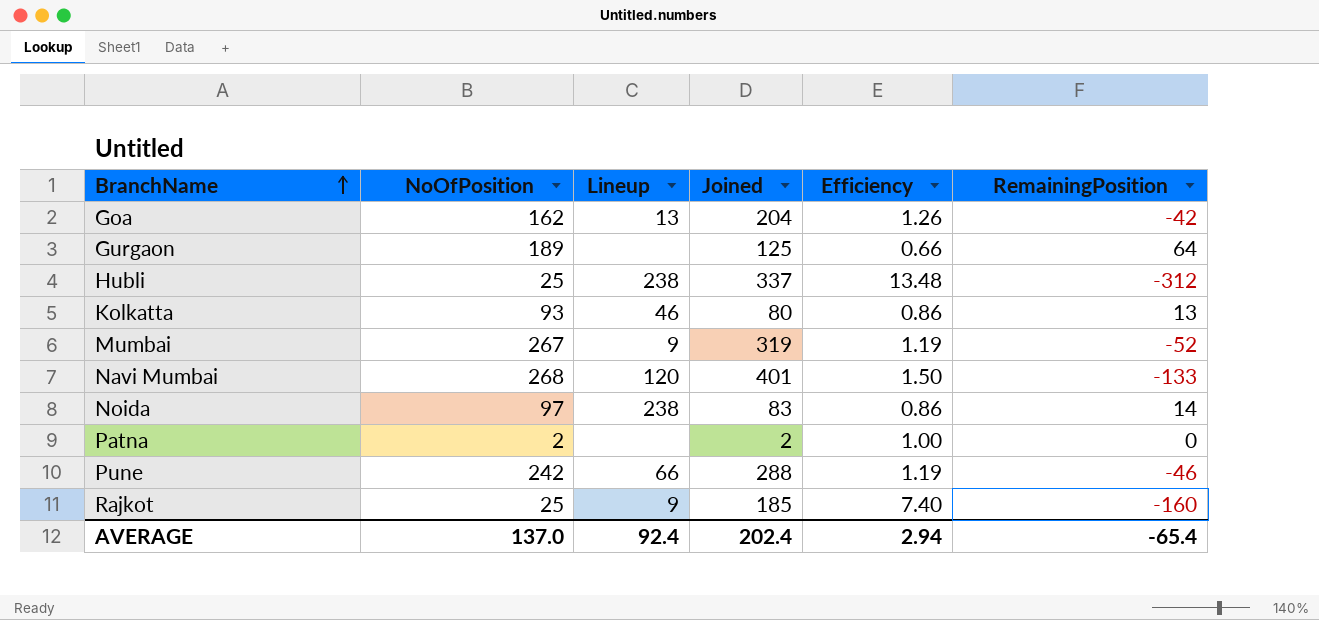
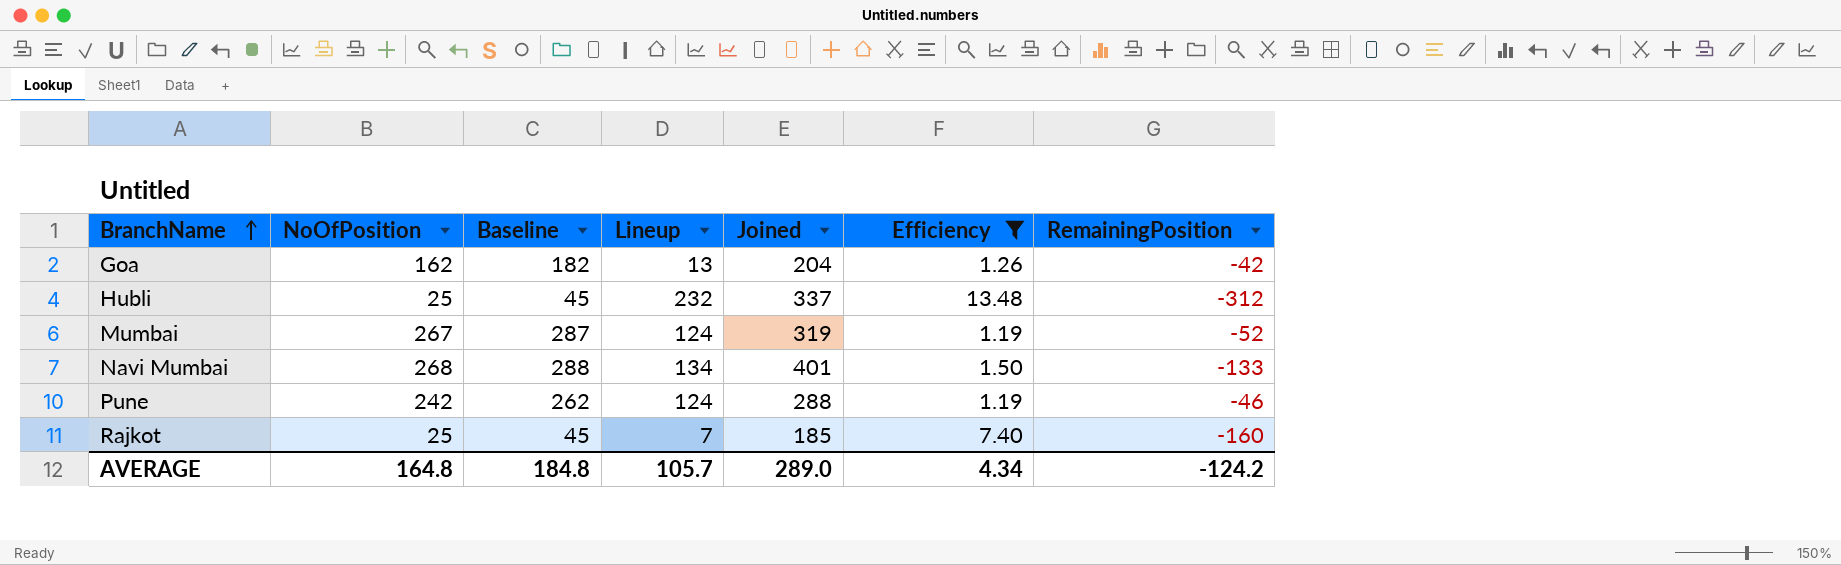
filter: none -> Efficiency >= 1.19
column Baseline | formula: none -> [NoOfPosition] + 20
Hubli | Lineup: 238 -> 232
Mumbai | Lineup: 9 -> 124
Navi Mumbai | Lineup: 120 -> 134
Pune | Lineup: 66 -> 124
Rajkot | Lineup: 9 -> 7
AVERAGE | NoOfPosition: 137.0 -> 164.8
AVERAGE | Lineup: 92.4 -> 105.7
AVERAGE | Joined: 202.4 -> 289.0
AVERAGE | Efficiency: 2.94 -> 4.34
AVERAGE | RemainingPosition: -65.4 -> -124.2

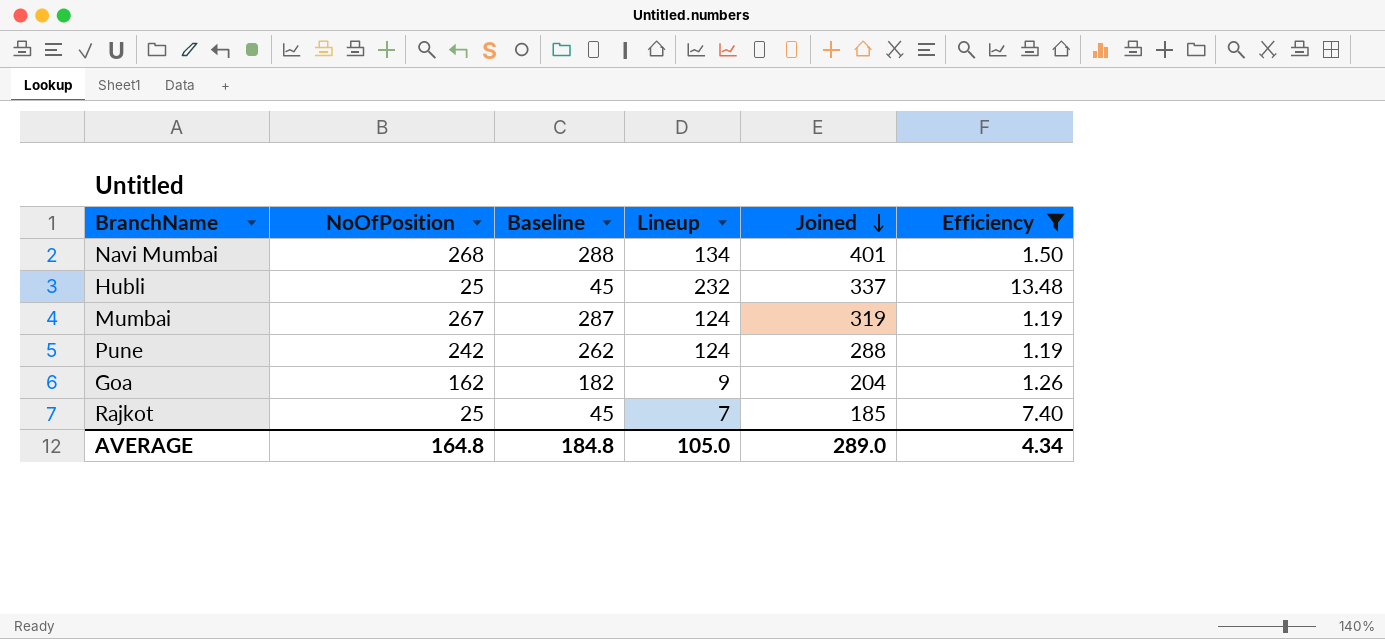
row order: BranchName ascending -> Joined descending
column RemainingPosition | formula: [NoOfPosition] - [Joined] -> none
Goa | Lineup: 13 -> 9
AVERAGE | Lineup: 105.7 -> 105.0

